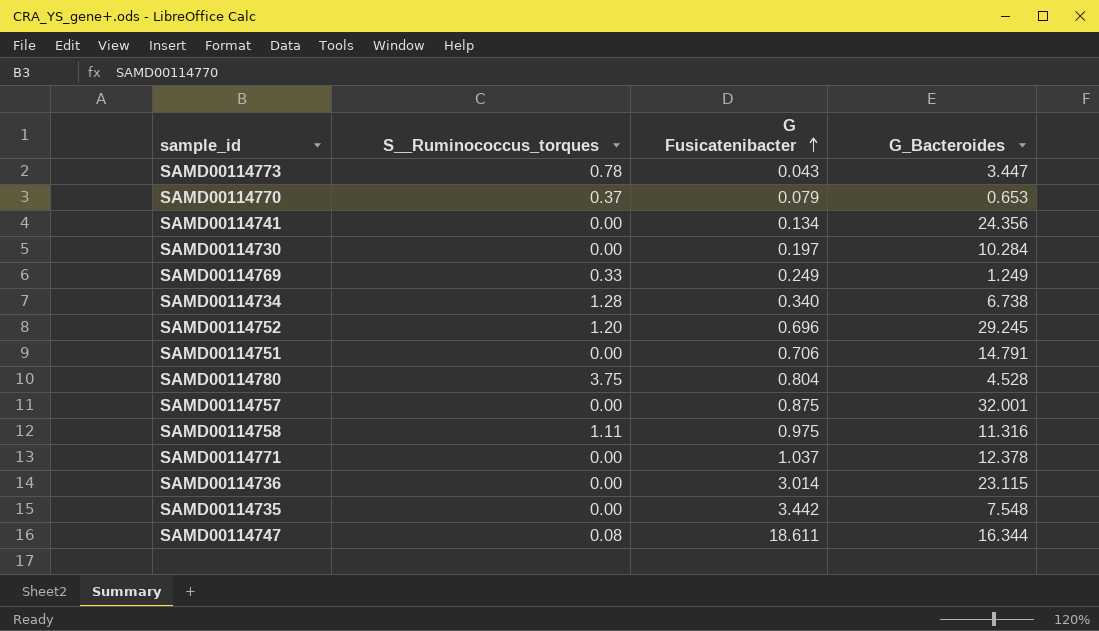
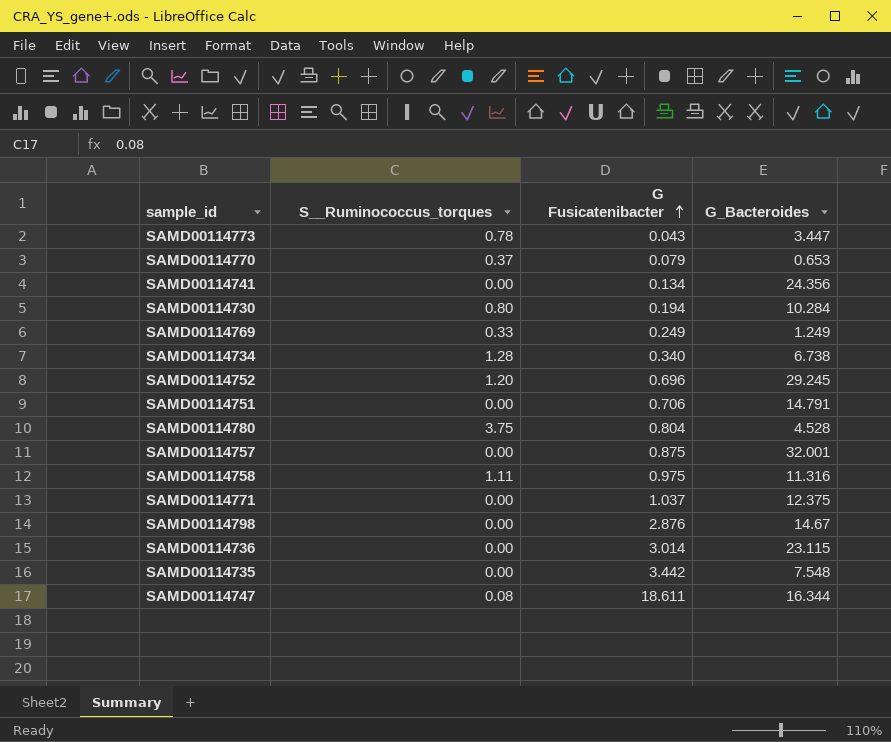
SAMD00114730 | S__Ruminococcus_torques: 0.00 -> 0.80
SAMD00114730 | G Fusicatenibacter: 0.197 -> 0.194
SAMD00114771 | G_Bacteroides: 12.378 -> 12.375
row SAMD00114798: none -> 0.00 | 2.876 | 14.67

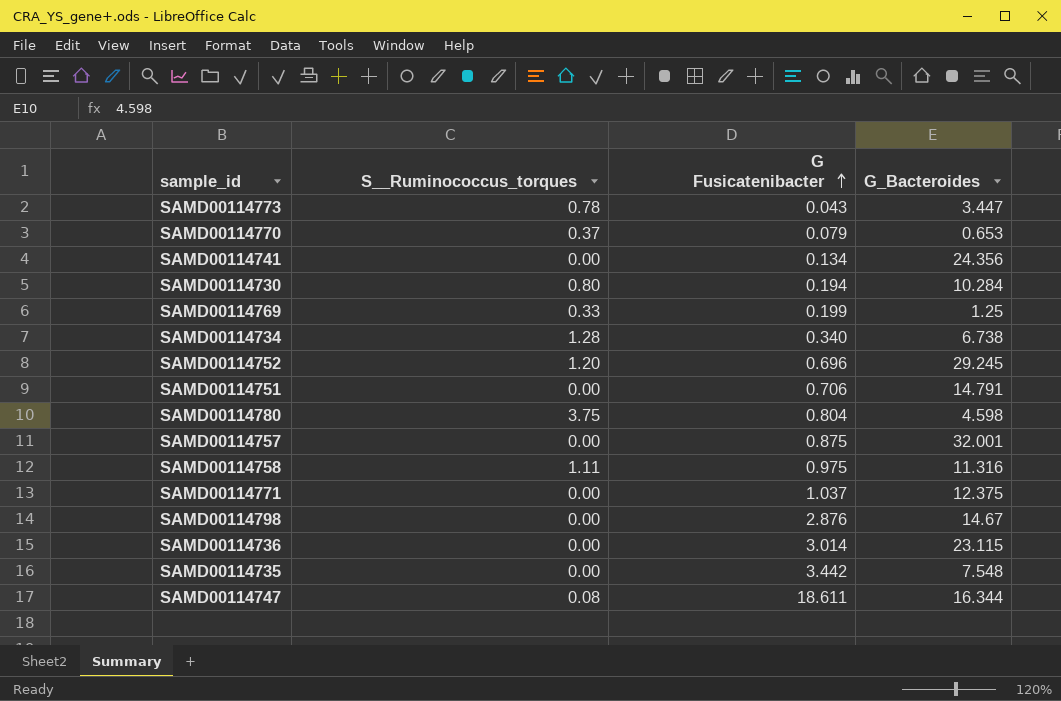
SAMD00114769 | G Fusicatenibacter: 0.249 -> 0.199
SAMD00114769 | G_Bacteroides: 1.249 -> 1.25
SAMD00114780 | G_Bacteroides: 4.528 -> 4.598

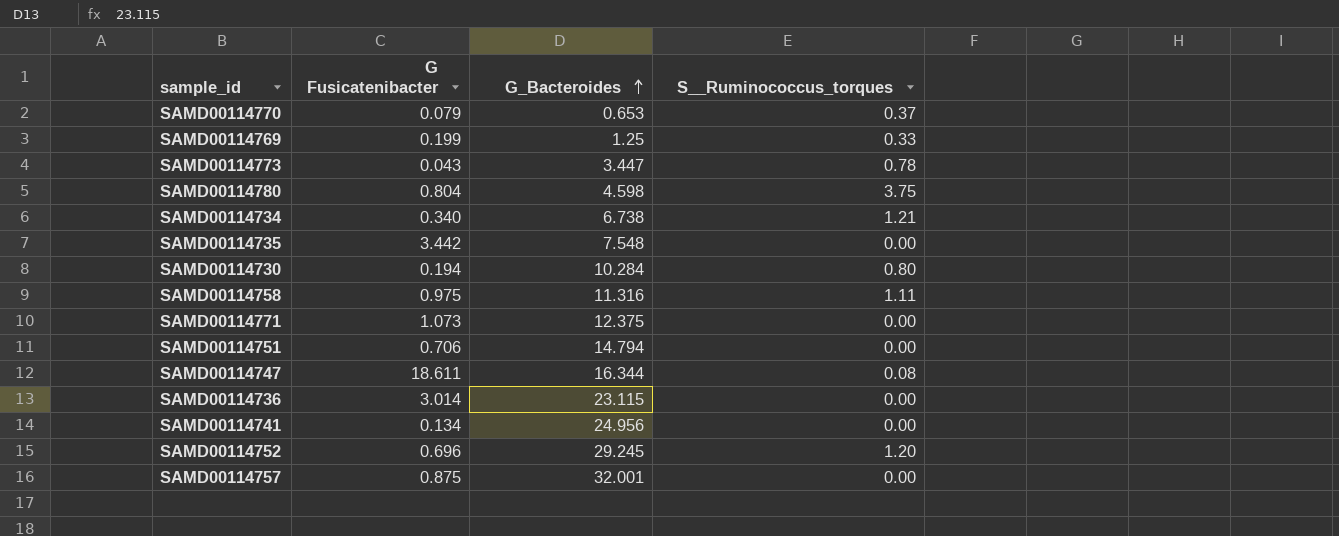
row order: G Fusicatenibacter ascending -> G_Bacteroides ascending
column S__Ruminococcus_torques | position: 2 -> 4
row SAMD00114798: 0.00 | 2.876 | 14.67 -> none
SAMD00114734 | S__Ruminococcus_torques: 1.28 -> 1.21
SAMD00114771 | G Fusicatenibacter: 1.037 -> 1.073
SAMD00114751 | G_Bacteroides: 14.791 -> 14.794
SAMD00114741 | G_Bacteroides: 24.356 -> 24.956

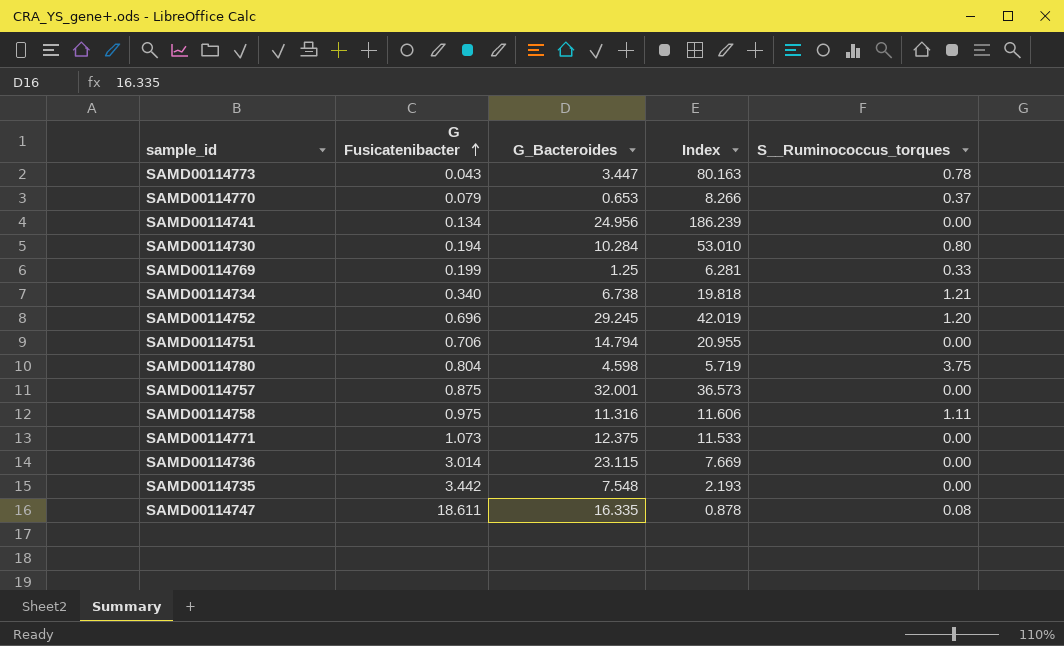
row order: G_Bacteroides ascending -> G Fusicatenibacter ascending
column Index | formula: none -> [G_Bacteroides] / [G Fusicatenibacter]
SAMD00114747 | G_Bacteroides: 16.344 -> 16.335

